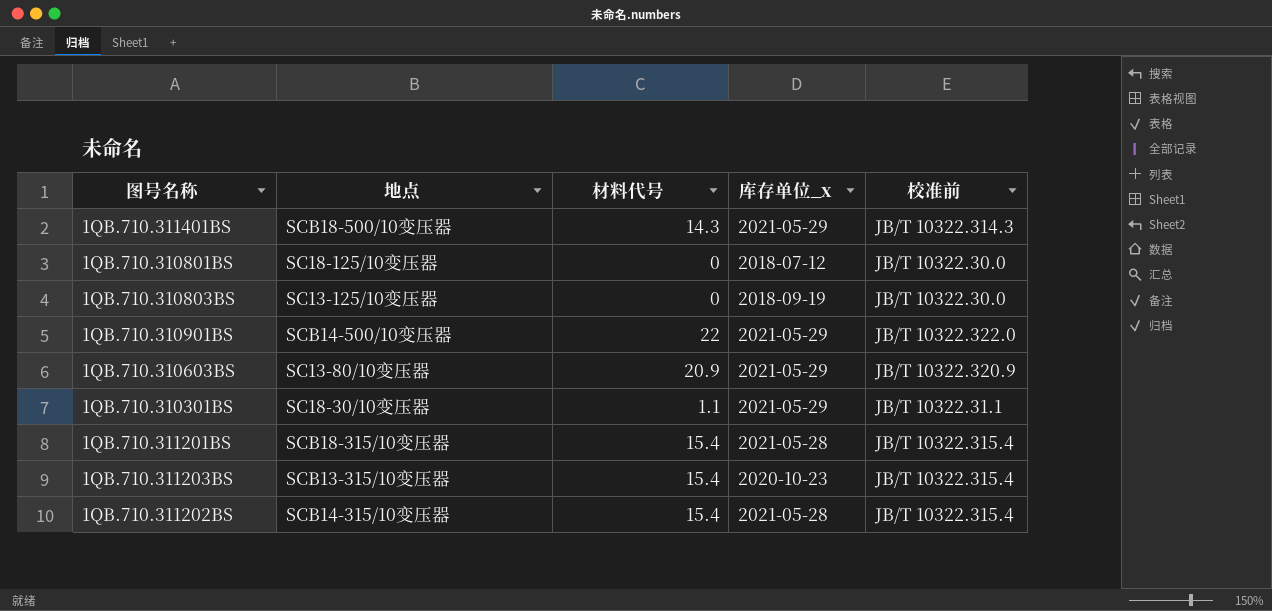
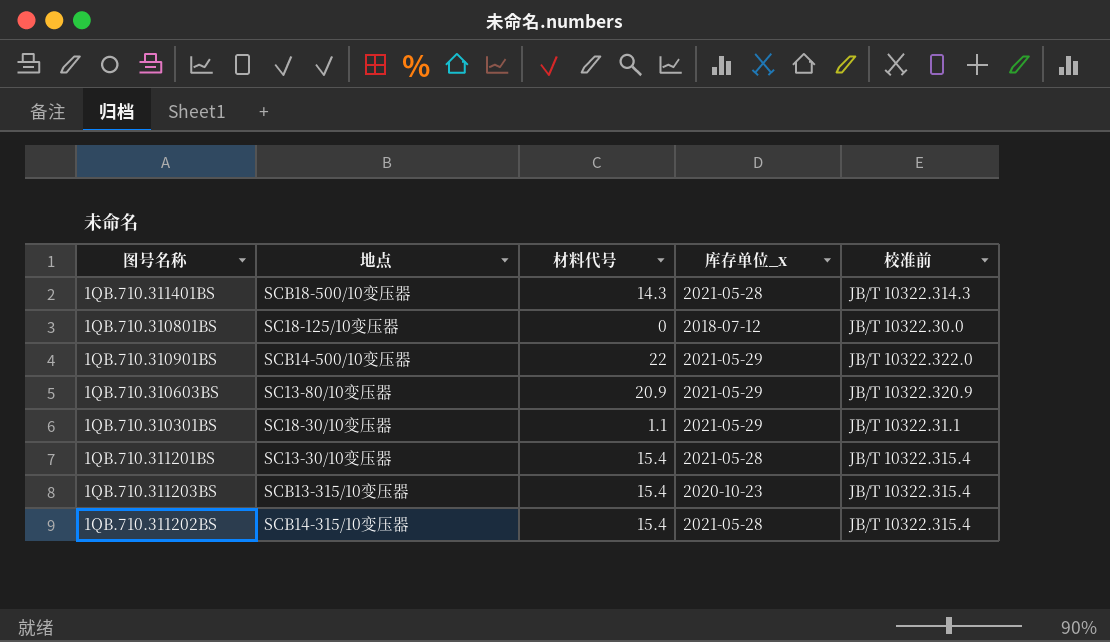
row 1QB.710.310803BS: SC13-125/10变压器 | 0 | 2018-09-19 | JB/T 10322.30.0 -> none
1QB.710.311401BS | 库存单位_x: 2021-05-29 -> 2021-05-28
1QB.710.311201BS | 地点: SCB18-315/10变压器 -> SC13-30/10变压器

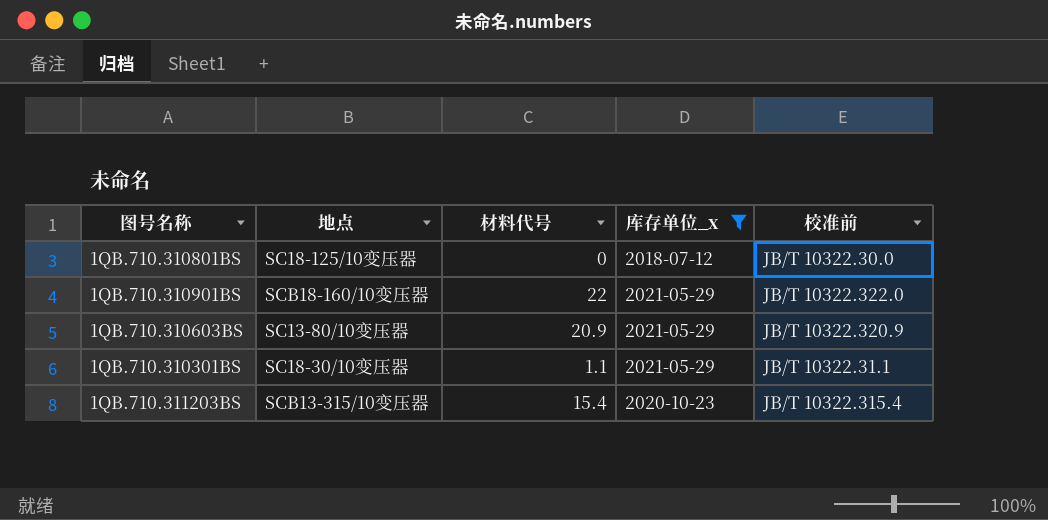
filter: none -> 库存单位_x != 2021-05-28
1QB.710.310901BS | 地点: SCB14-500/10变压器 -> SCB18-160/10变压器

